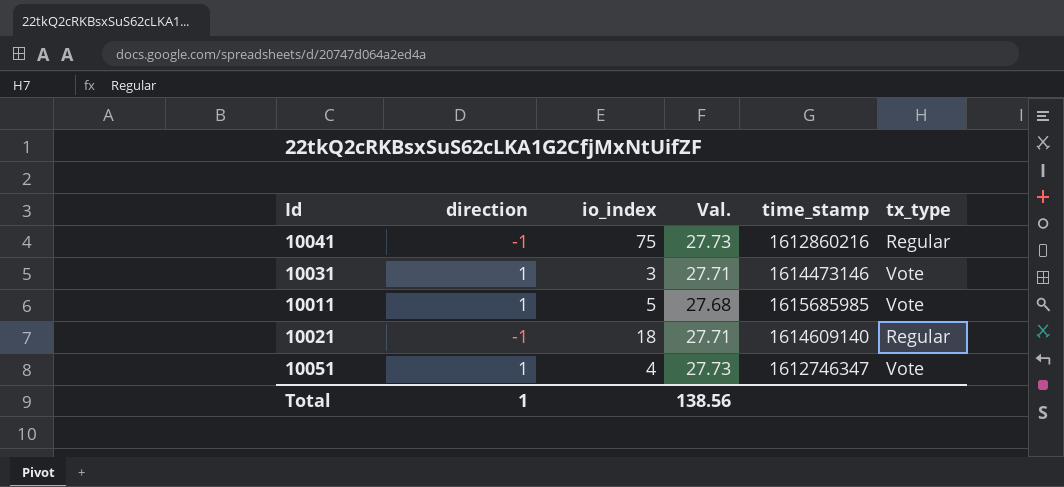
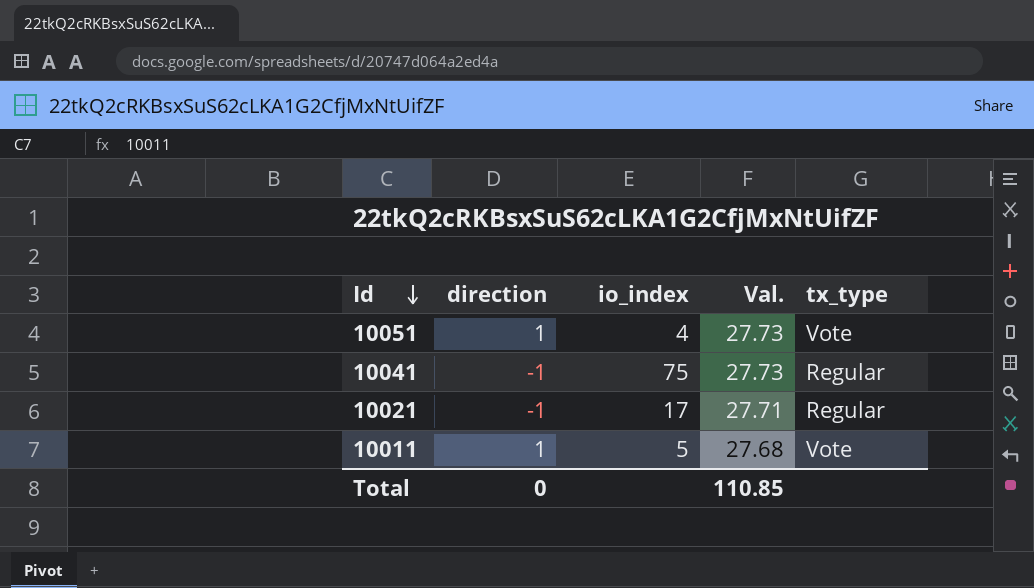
row order: none -> Id descending
column time_stamp | position: 5 -> none
row 10031: 1 | 3 | 27.71 | 1614473146 | Vote -> none
10021 | io_index: 18 -> 17
Total | direction: 1 -> 0
Total | Val.: 138.56 -> 110.85

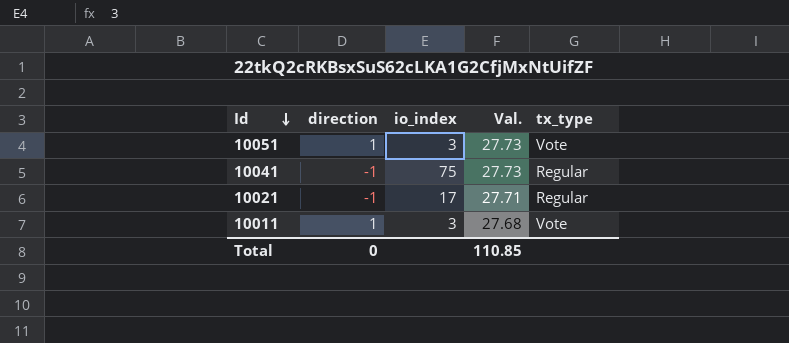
10051 | io_index: 4 -> 3
10011 | io_index: 5 -> 3

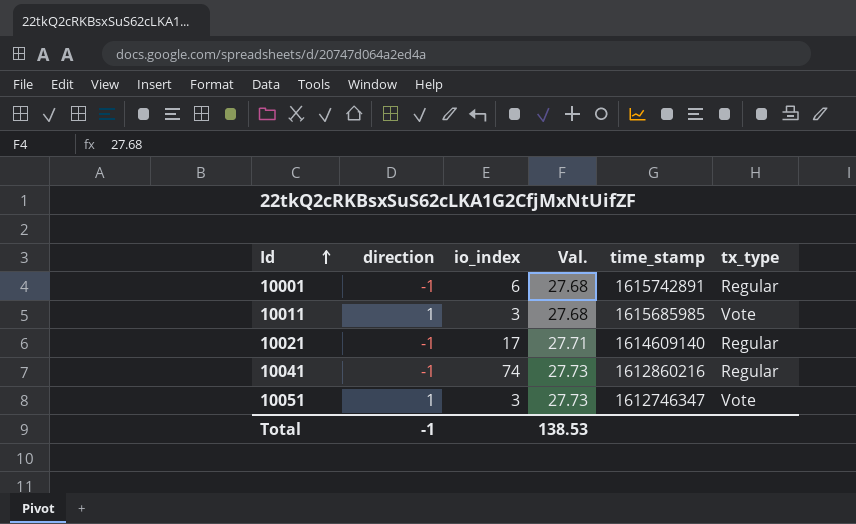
row order: Id descending -> Id ascending
column time_stamp | position: none -> 5
row 10001: none -> -1 | 6 | 27.68 | 1615742891 | Regular
10041 | io_index: 75 -> 74
Total | direction: 0 -> -1
Total | Val.: 110.85 -> 138.53

